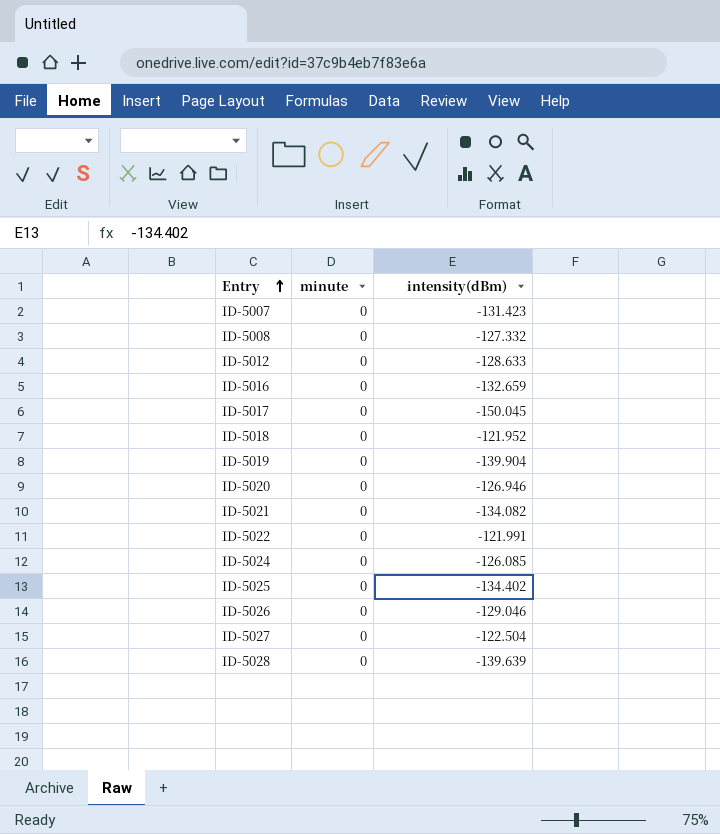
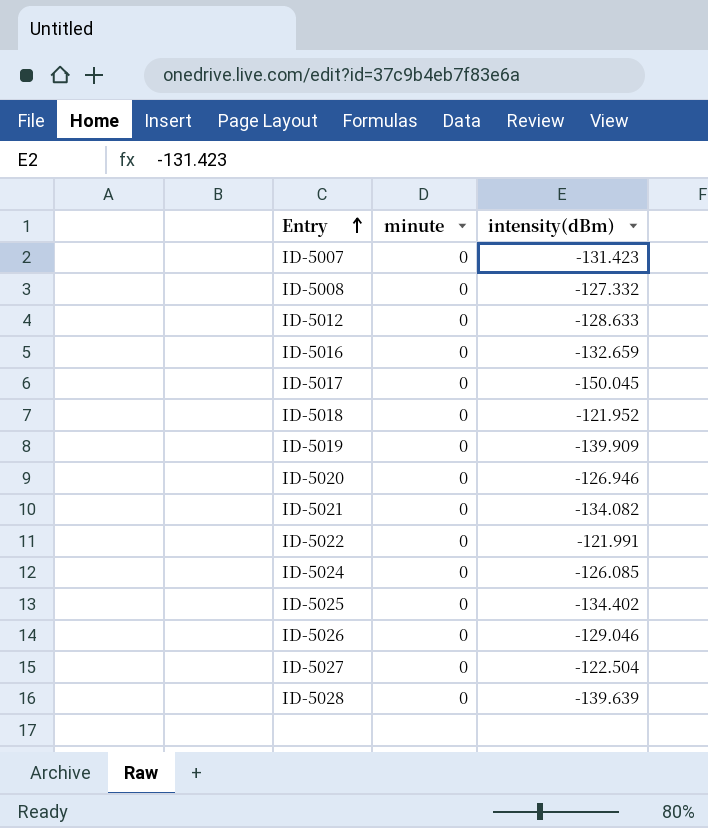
ID-5019 | intensity(dBm): -139.904 -> -139.909

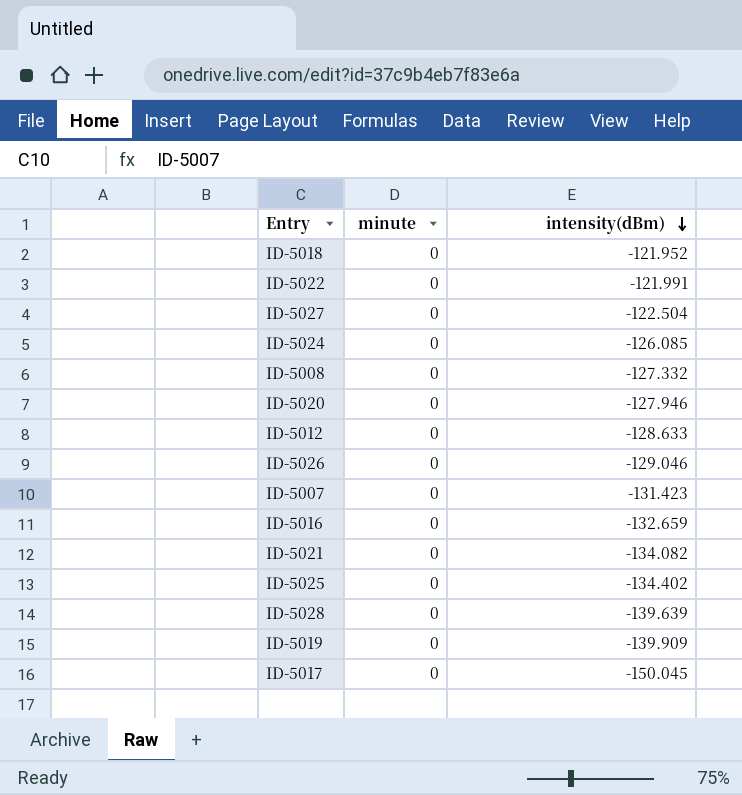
row order: Entry ascending -> intensity(dBm) descending
ID-5020 | intensity(dBm): -126.946 -> -127.946

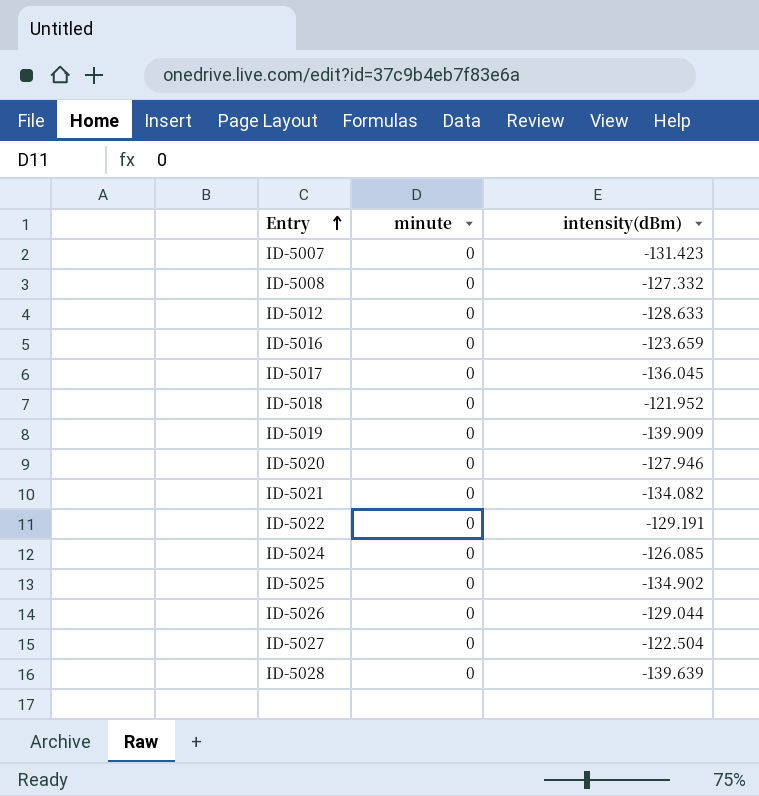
row order: intensity(dBm) descending -> Entry ascending
ID-5016 | intensity(dBm): -132.659 -> -123.659
ID-5017 | intensity(dBm): -150.045 -> -136.045
ID-5022 | intensity(dBm): -121.991 -> -129.191
ID-5025 | intensity(dBm): -134.402 -> -134.902
ID-5026 | intensity(dBm): -129.046 -> -129.044

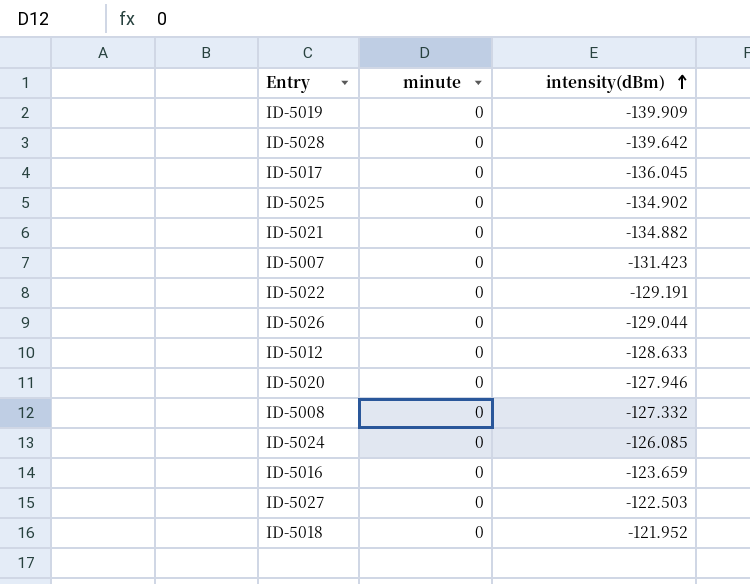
row order: Entry ascending -> intensity(dBm) ascending
ID-5028 | intensity(dBm): -139.639 -> -139.642
ID-5021 | intensity(dBm): -134.082 -> -134.882
ID-5027 | intensity(dBm): -122.504 -> -122.503

